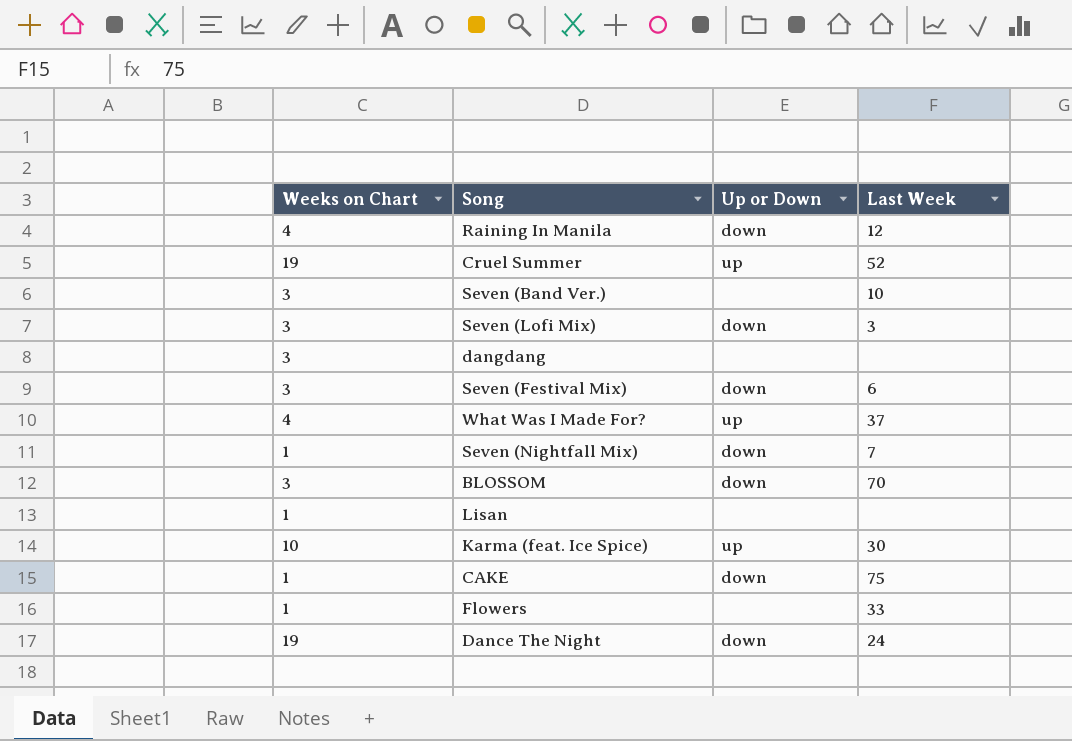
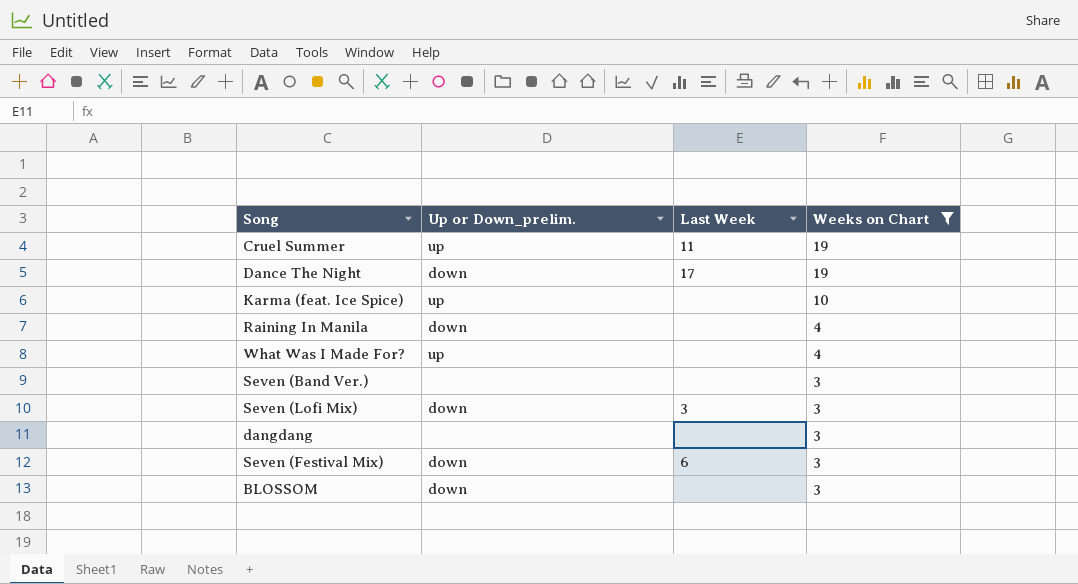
filter: none -> Weeks on Chart != 1
row order: none -> Weeks on Chart descending
column name: Up or Down -> Up or Down_prelim.
column Weeks on Chart | position: 1 -> 4
Cruel Summer | Last Week: 52 -> 11
Dance The Night | Last Week: 24 -> 17
Karma (feat. Ice Spice) | Last Week: 30 -> none
Raining In Manila | Last Week: 12 -> none
What Was I Made For? | Last Week: 37 -> none
Seven (Band Ver.) | Last Week: 10 -> none
BLOSSOM | Last Week: 70 -> none

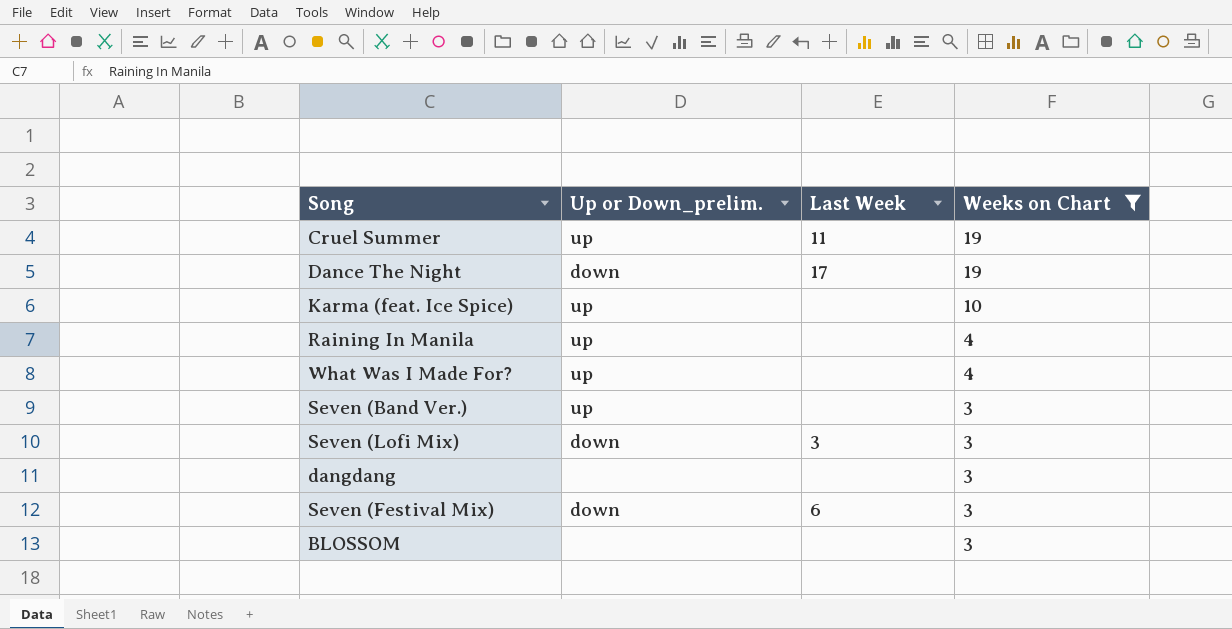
Raining In Manila | Up or Down_prelim.: down -> up
Seven (Band Ver.) | Up or Down_prelim.: none -> up
BLOSSOM | Up or Down_prelim.: down -> none

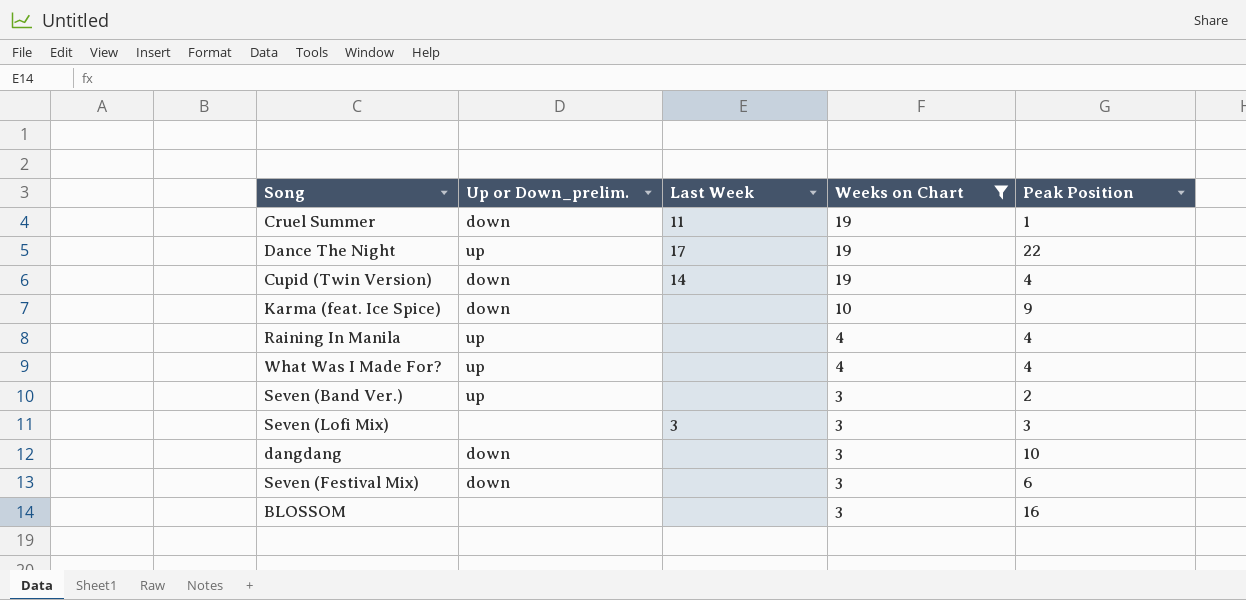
column Peak Position | position: none -> 5
Cruel Summer | Up or Down_prelim.: up -> down
Dance The Night | Up or Down_prelim.: down -> up
row Cupid (Twin Version): none -> down | 14 | 19 | 4
Karma (feat. Ice Spice) | Up or Down_prelim.: up -> down
Seven (Lofi Mix) | Up or Down_prelim.: down -> none
dangdang | Up or Down_prelim.: none -> down
Seven (Festival Mix) | Last Week: 6 -> none

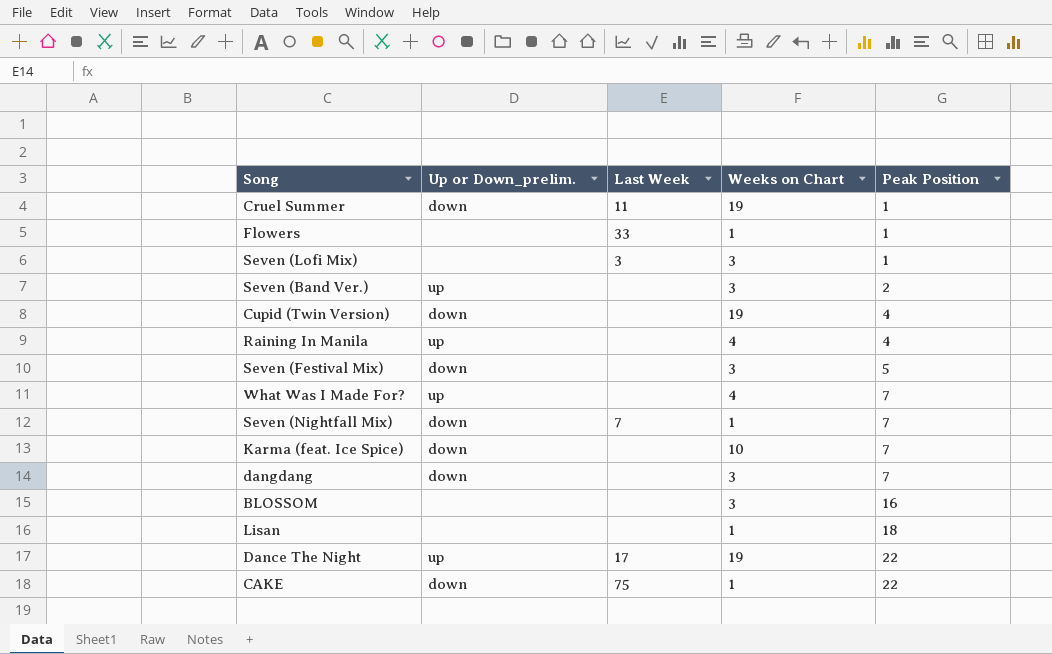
filter: Weeks on Chart != 1 -> none
row order: Weeks on Chart descending -> Peak Position ascending
Seven (Lofi Mix) | Peak Position: 3 -> 1
Cupid (Twin Version) | Last Week: 14 -> none
Seven (Festival Mix) | Peak Position: 6 -> 5
What Was I Made For? | Peak Position: 4 -> 7
Karma (feat. Ice Spice) | Peak Position: 9 -> 7
dangdang | Peak Position: 10 -> 7

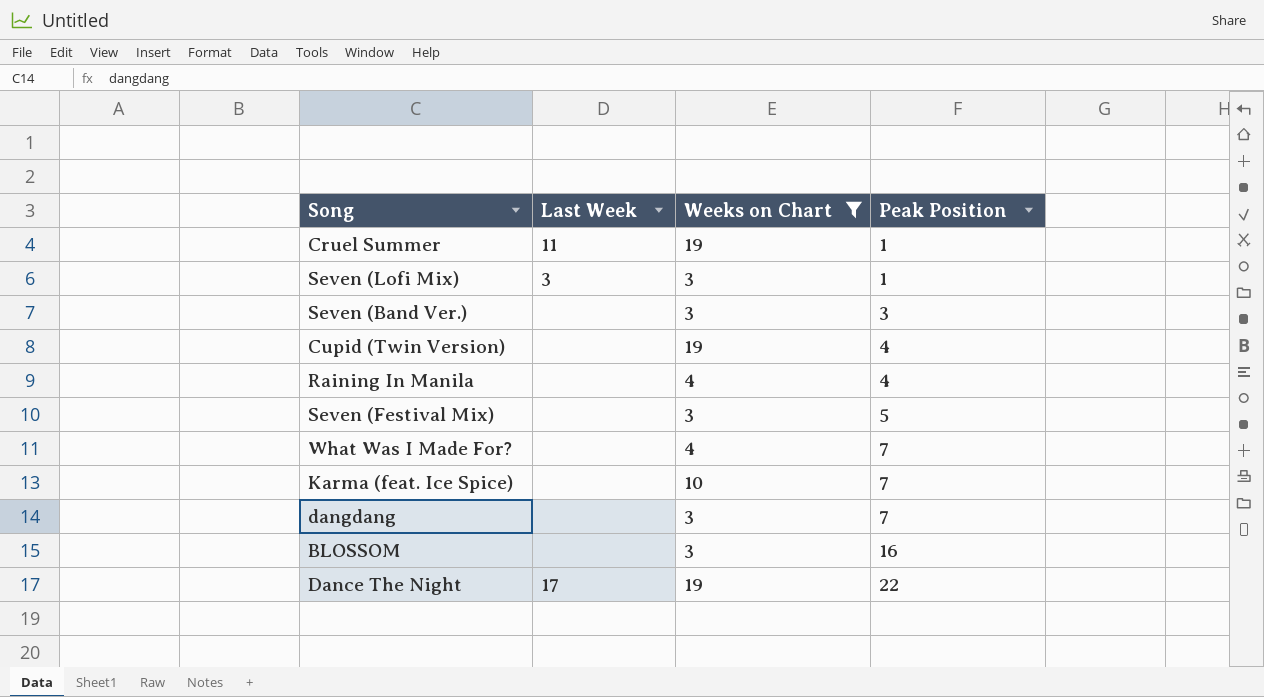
filter: none -> Weeks on Chart != 1
column Up or Down_prelim. | position: 2 -> none
Seven (Band Ver.) | Peak Position: 2 -> 3

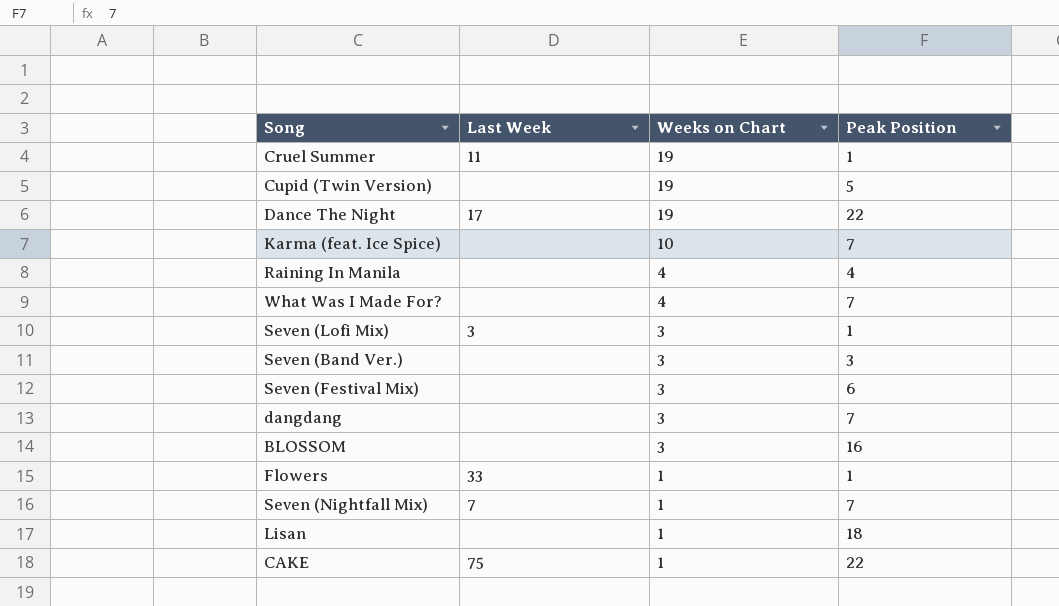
filter: Weeks on Chart != 1 -> none
row order: Peak Position ascending -> Weeks on Chart descending
Cupid (Twin Version) | Peak Position: 4 -> 5
Seven (Festival Mix) | Peak Position: 5 -> 6

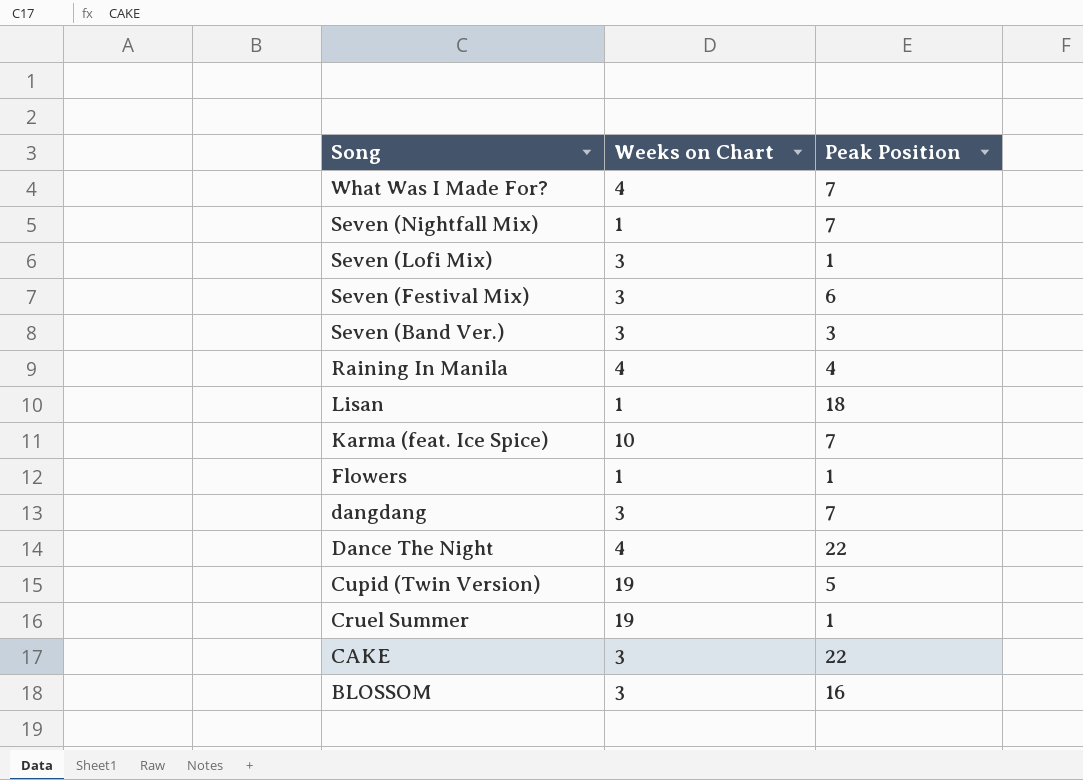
row order: Weeks on Chart descending -> Song descending
column Last Week | position: 2 -> none
Dance The Night | Weeks on Chart: 19 -> 4
CAKE | Weeks on Chart: 1 -> 3

